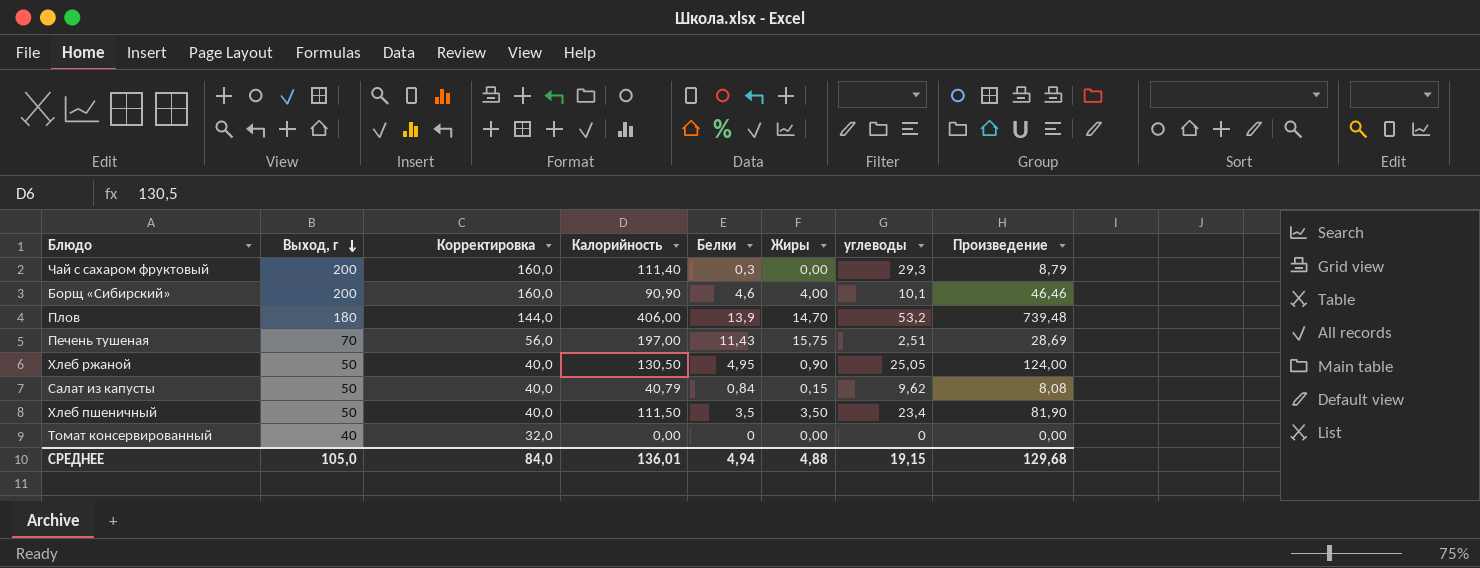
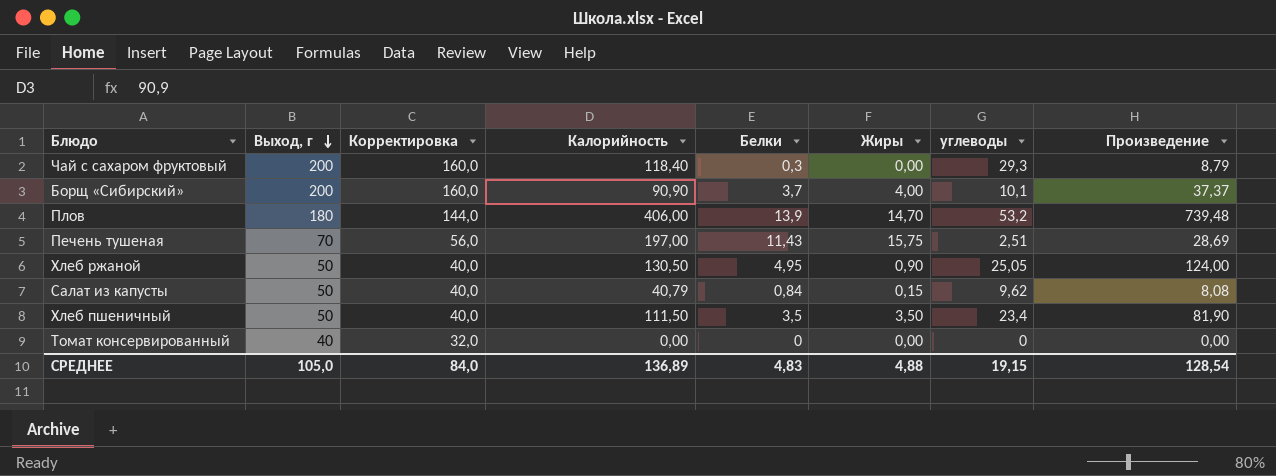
Чай с сахаром фруктовый | Калорийность: 111,40 -> 118,40
Борщ «Сибирский» | Белки: 4,6 -> 3,7
Борщ «Сибирский» | Произведение: 46,46 -> 37,37
СРЕДНЕЕ | Калорийность: 136,01 -> 136,89
СРЕДНЕЕ | Белки: 4,94 -> 4,83
СРЕДНЕЕ | Произведение: 129,68 -> 128,54

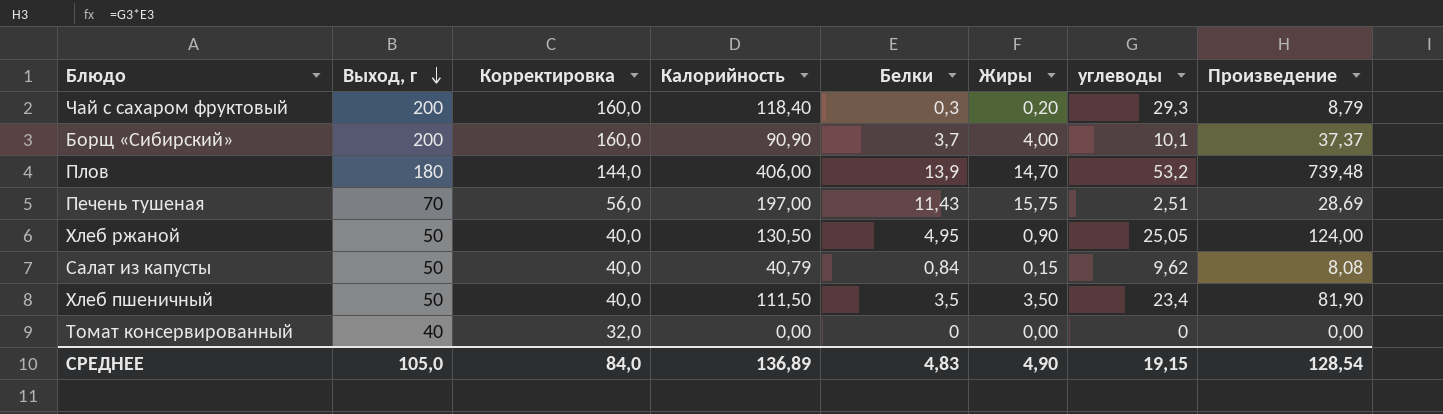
Чай с сахаром фруктовый | Жиры: 0,00 -> 0,20
СРЕДНЕЕ | Жиры: 4,88 -> 4,90

